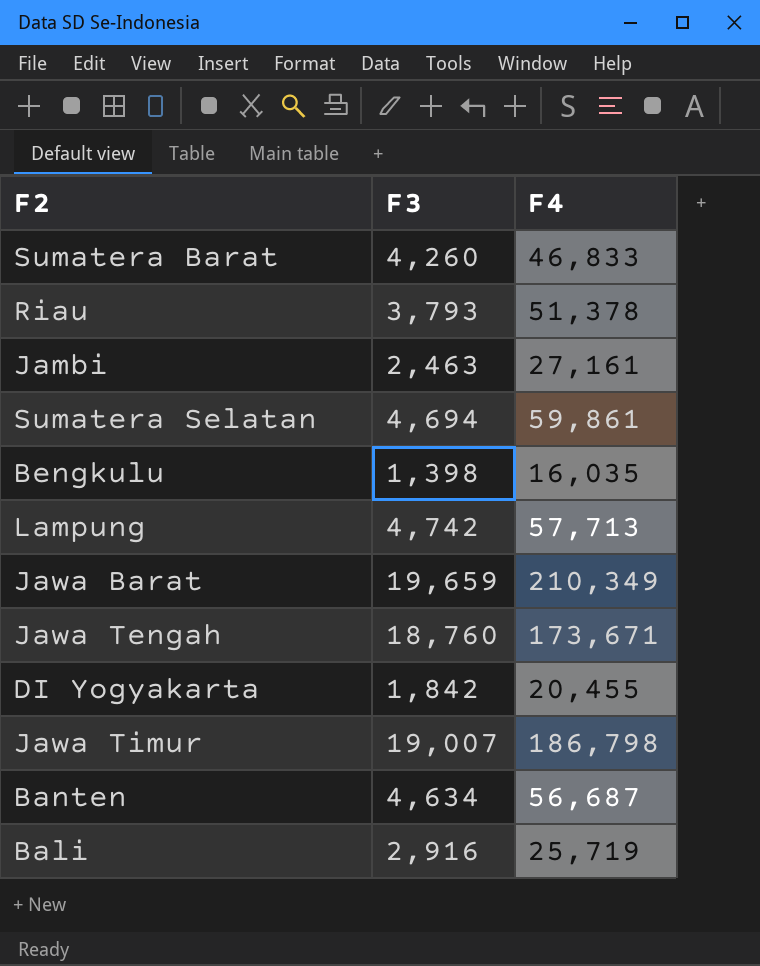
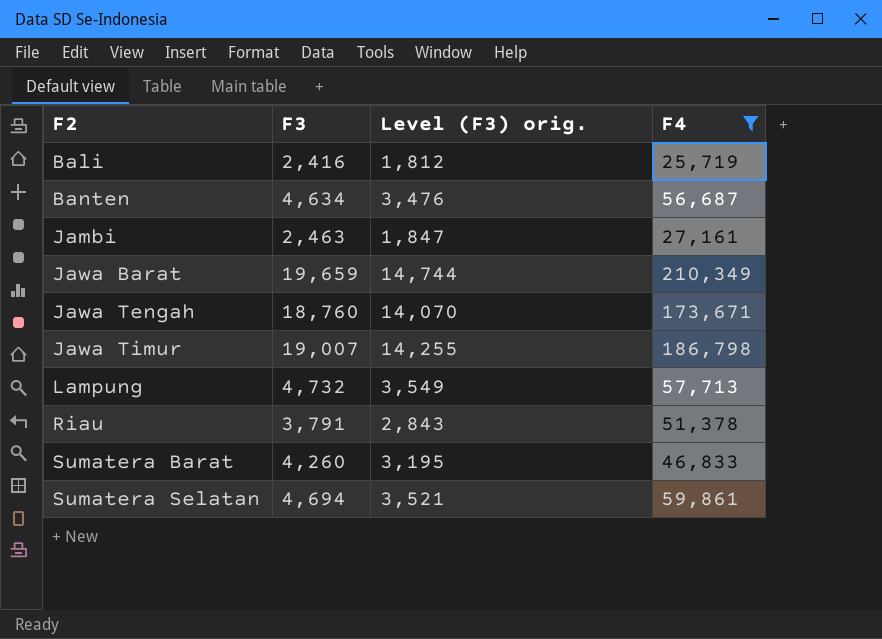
filter: none -> F4 >= 25,719
row order: none -> F2 ascending
column Level (F3) orig. | formula: none -> [F3] * 0.75
Bali | F3: 2,916 -> 2,416
Lampung | F3: 4,742 -> 4,732
Riau | F3: 3,793 -> 3,791

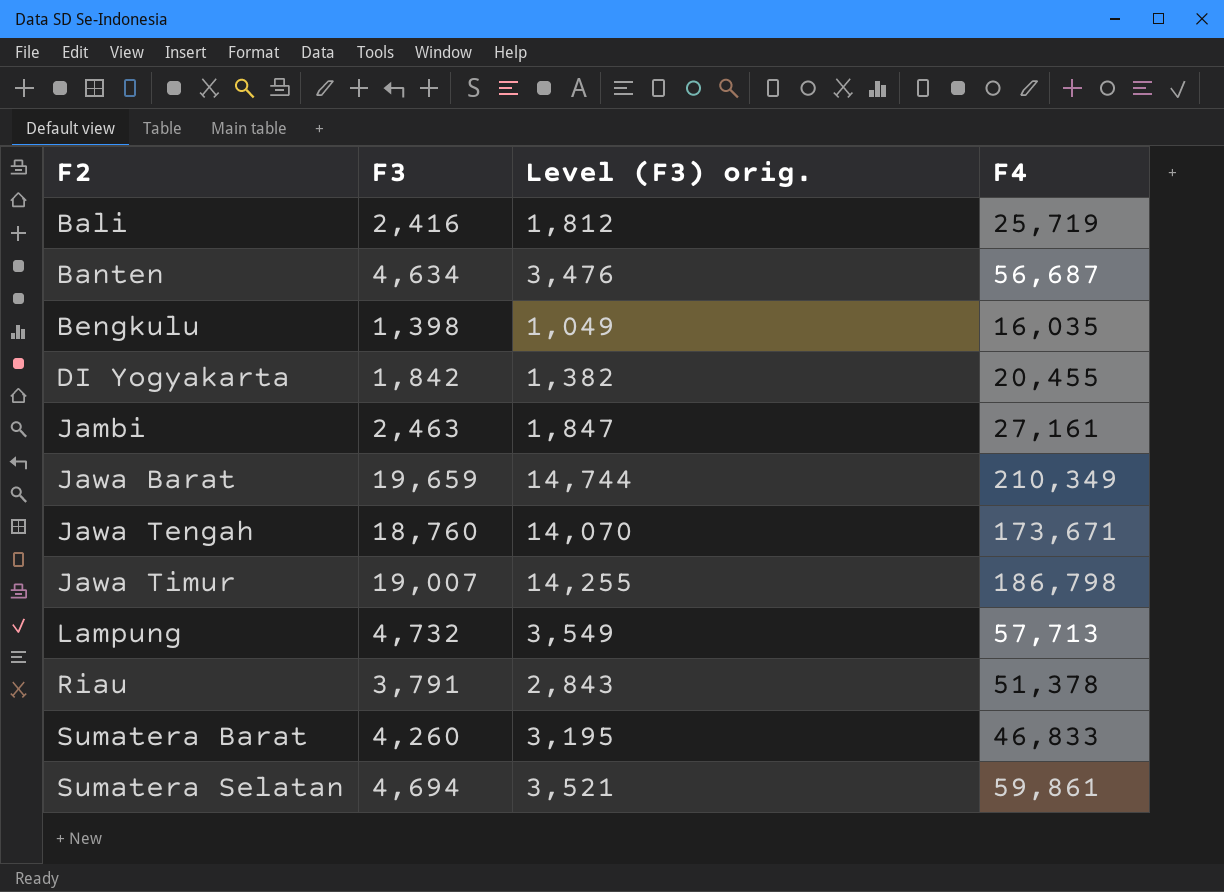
filter: F4 >= 25,719 -> none

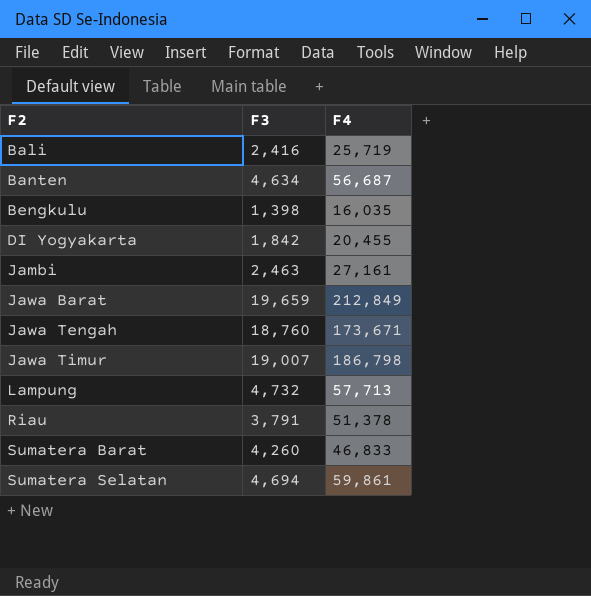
column Level (F3) orig. | formula: [F3] * 0.75 -> none
Jawa Barat | F4: 210,349 -> 212,849

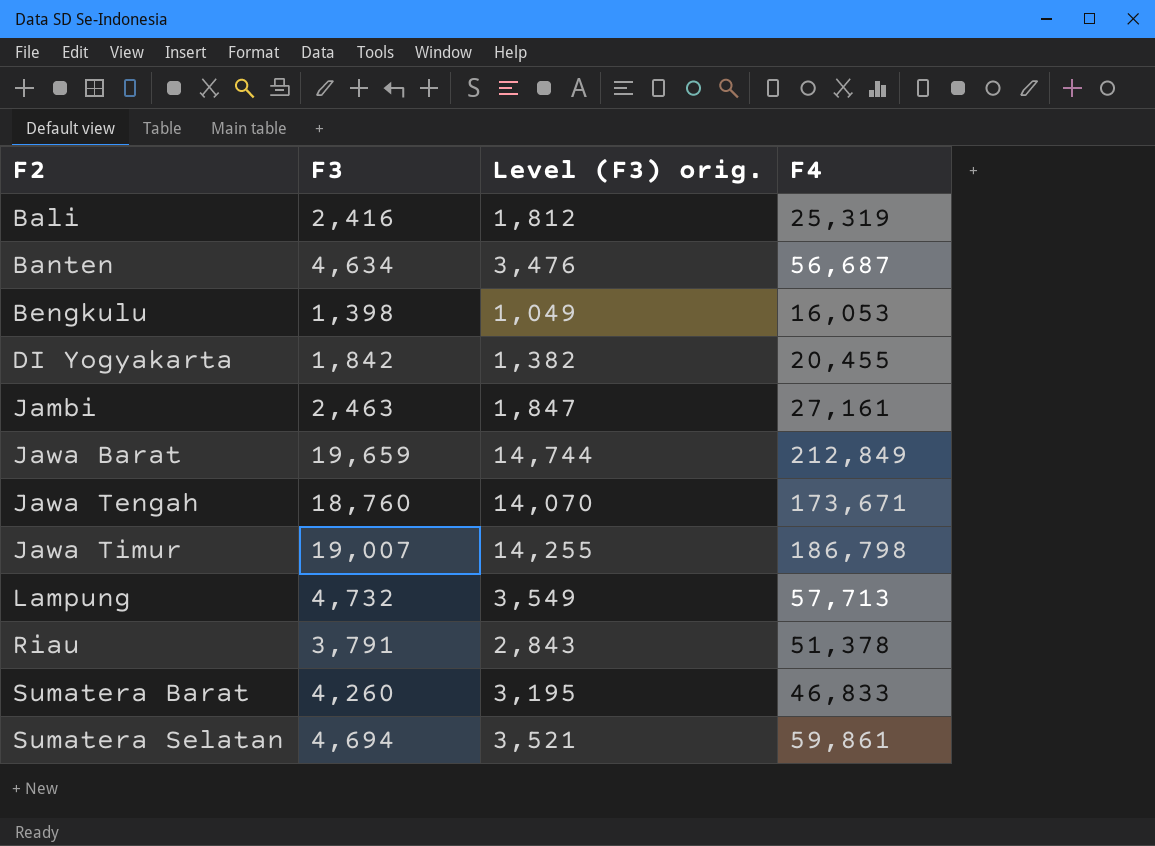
column Level (F3) orig. | formula: none -> [F3] * 0.75
Bali | F4: 25,719 -> 25,319
Bengkulu | F4: 16,035 -> 16,053

